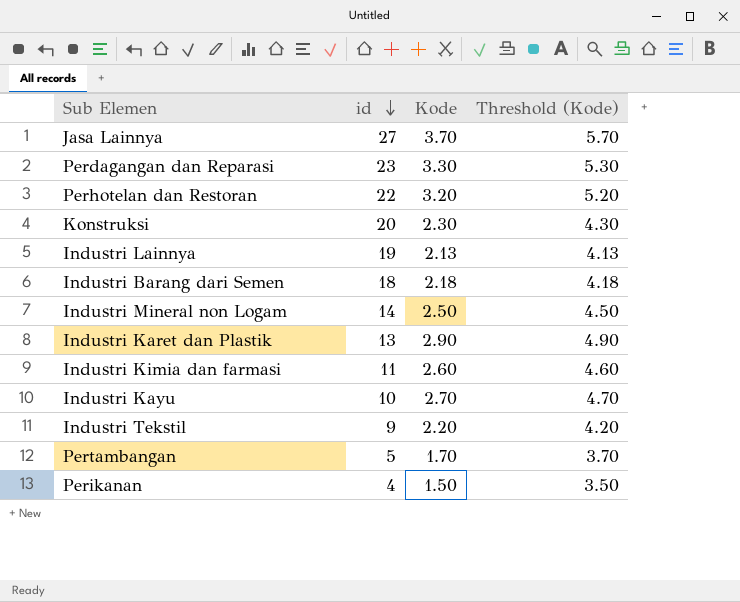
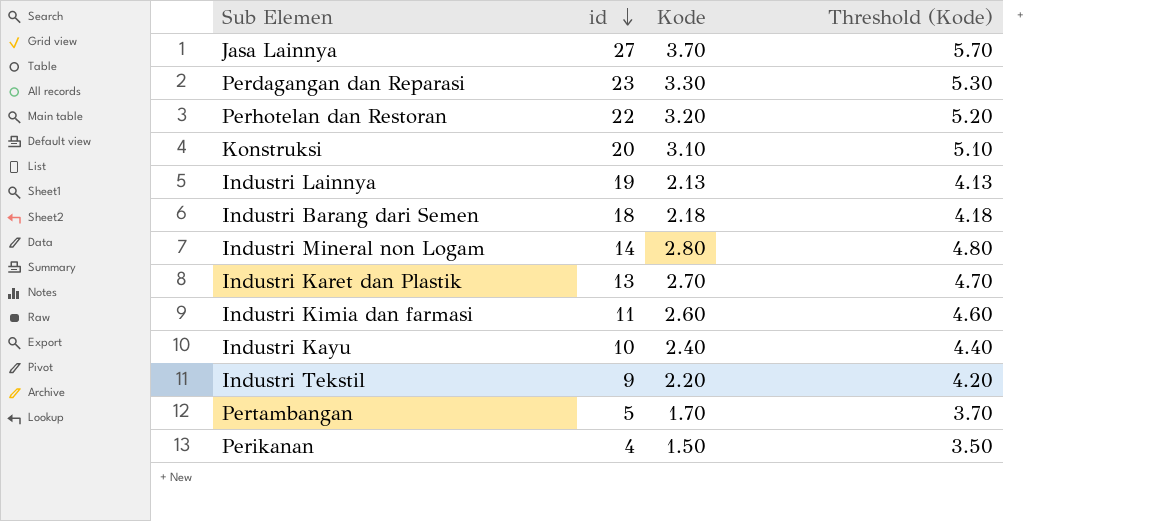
Konstruksi | Kode: 2.30 -> 3.10
Konstruksi | Threshold (Kode): 4.30 -> 5.10
Industri Mineral non Logam | Kode: 2.50 -> 2.80
Industri Mineral non Logam | Threshold (Kode): 4.50 -> 4.80
Industri Karet dan Plastik | Kode: 2.90 -> 2.70
Industri Karet dan Plastik | Threshold (Kode): 4.90 -> 4.70
Industri Kayu | Kode: 2.70 -> 2.40
Industri Kayu | Threshold (Kode): 4.70 -> 4.40

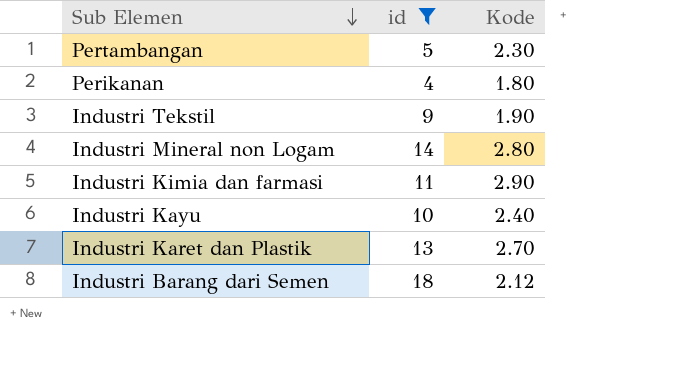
filter: none -> id <= 18
row order: id descending -> Sub Elemen descending
column Threshold (Kode) | formula: [Kode] + 2 -> none
Pertambangan | Kode: 1.70 -> 2.30
Perikanan | Kode: 1.50 -> 1.80
Industri Tekstil | Kode: 2.20 -> 1.90
Industri Kimia dan farmasi | Kode: 2.60 -> 2.90
Industri Barang dari Semen | Kode: 2.18 -> 2.12

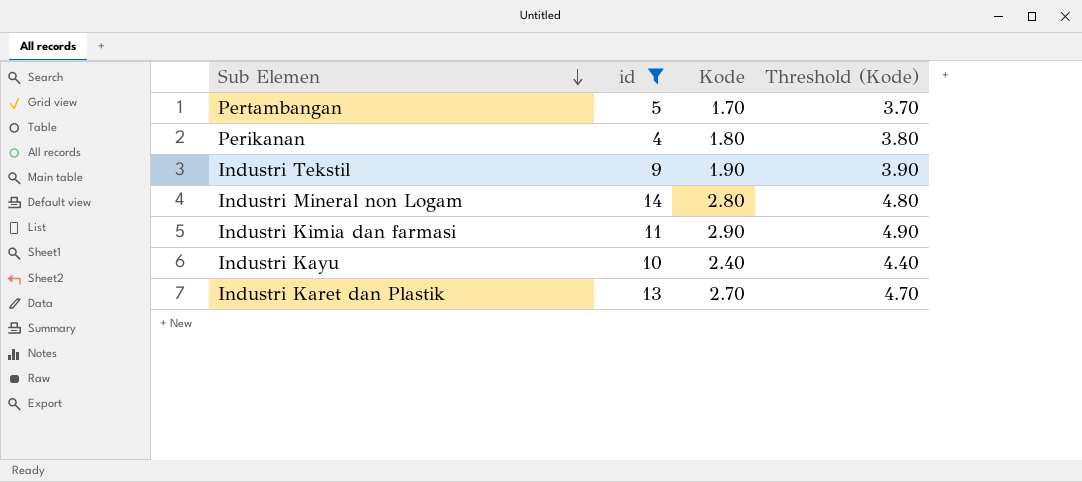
column Threshold (Kode) | formula: none -> [Kode] + 2
row Industri Barang dari Semen: 18 | 2.12 -> none
Pertambangan | Kode: 2.30 -> 1.70

